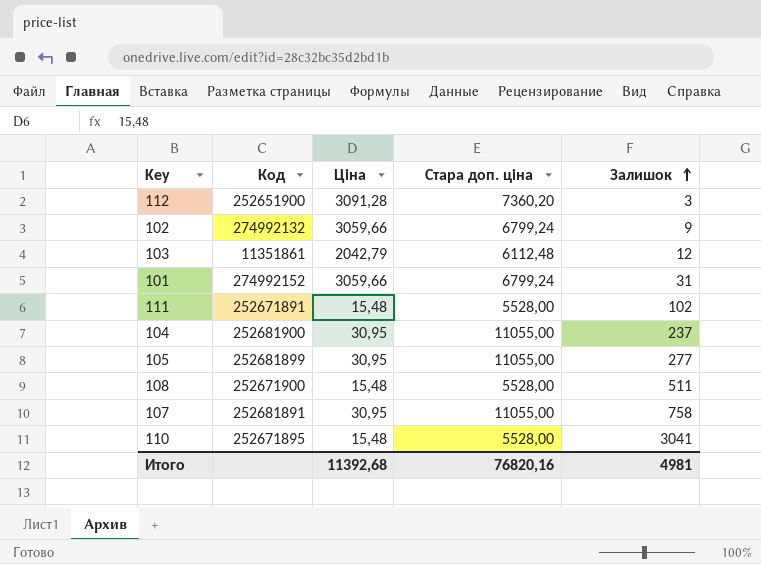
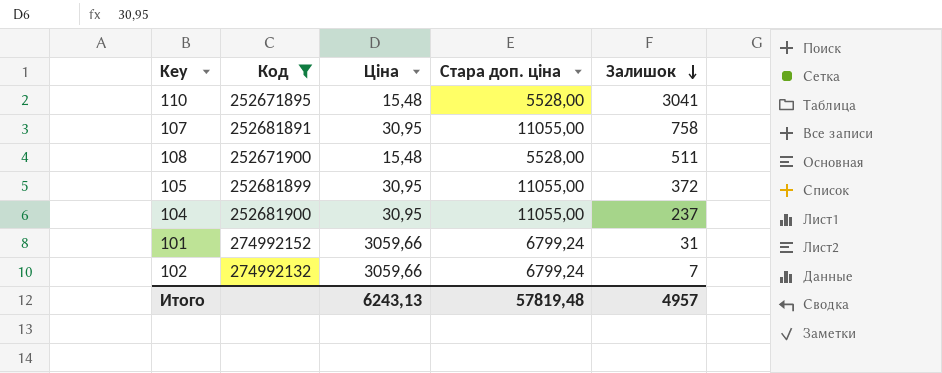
filter: none -> Код >= 252671895
row order: Залишок ascending -> Залишок descending
105 | Залишок: 277 -> 372
102 | Залишок: 9 -> 7
Итого | Ціна: 11392,68 -> 6243,13
Итого | Стара доп. ціна: 76820,16 -> 57819,48
Итого | Залишок: 4981 -> 4957

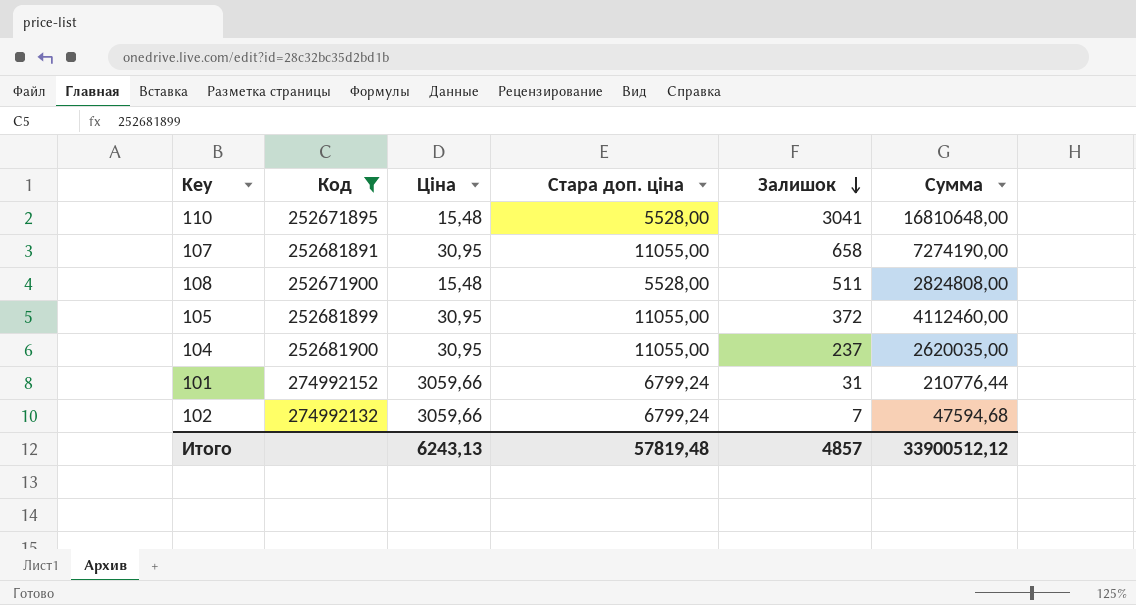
column Сумма | formula: none -> [Стара доп. ціна] * [Залишок]
107 | Залишок: 758 -> 658
Итого | Залишок: 4957 -> 4857

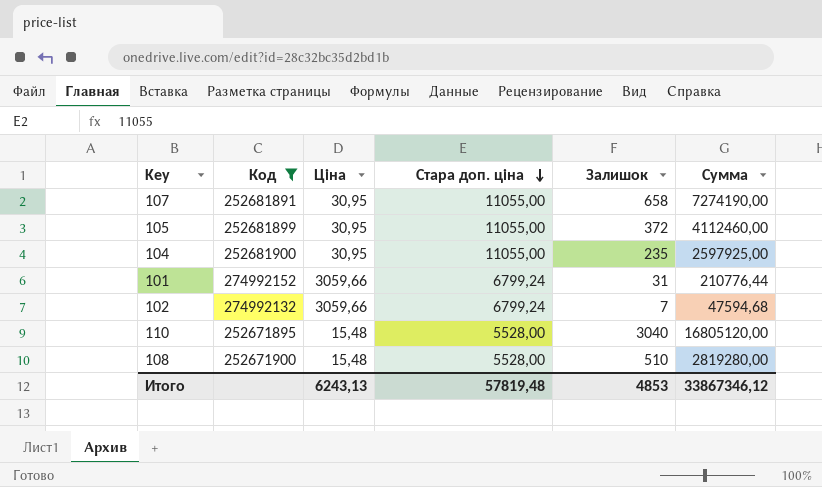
row order: Залишок descending -> Стара доп. ціна descending
104 | Залишок: 237 -> 235
104 | Сумма: 2620035,00 -> 2597925,00
110 | Залишок: 3041 -> 3040
110 | Сумма: 16810648,00 -> 16805120,00
108 | Залишок: 511 -> 510
108 | Сумма: 2824808,00 -> 2819280,00
Итого | Залишок: 4857 -> 4853
Итого | Сумма: 33900512,12 -> 33867346,12

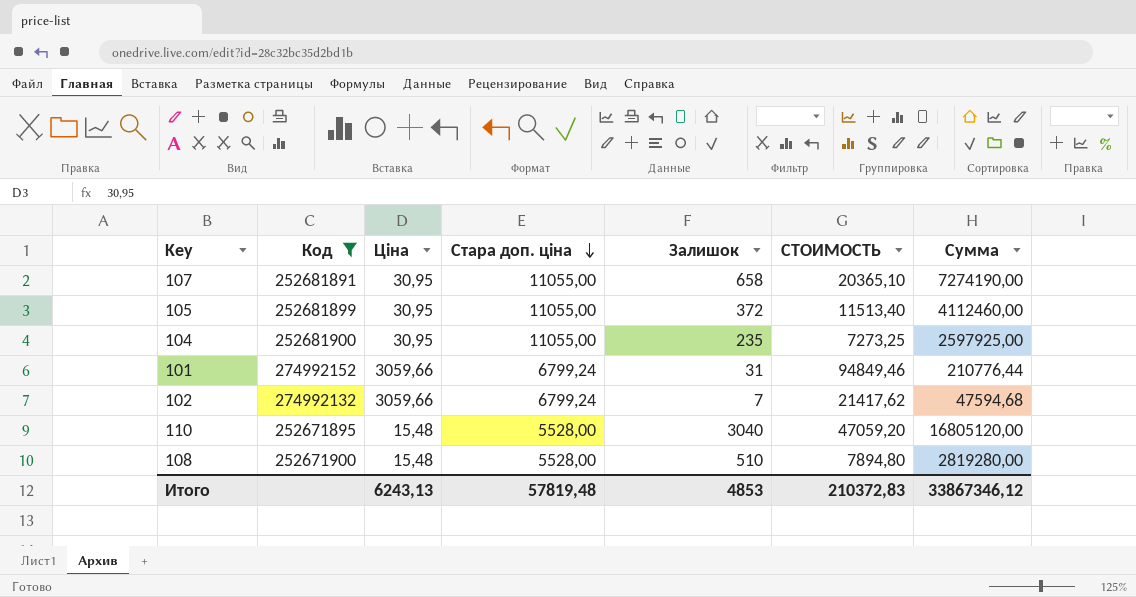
column СТОИМОСТЬ | formula: none -> [Ціна] * [Залишок]

